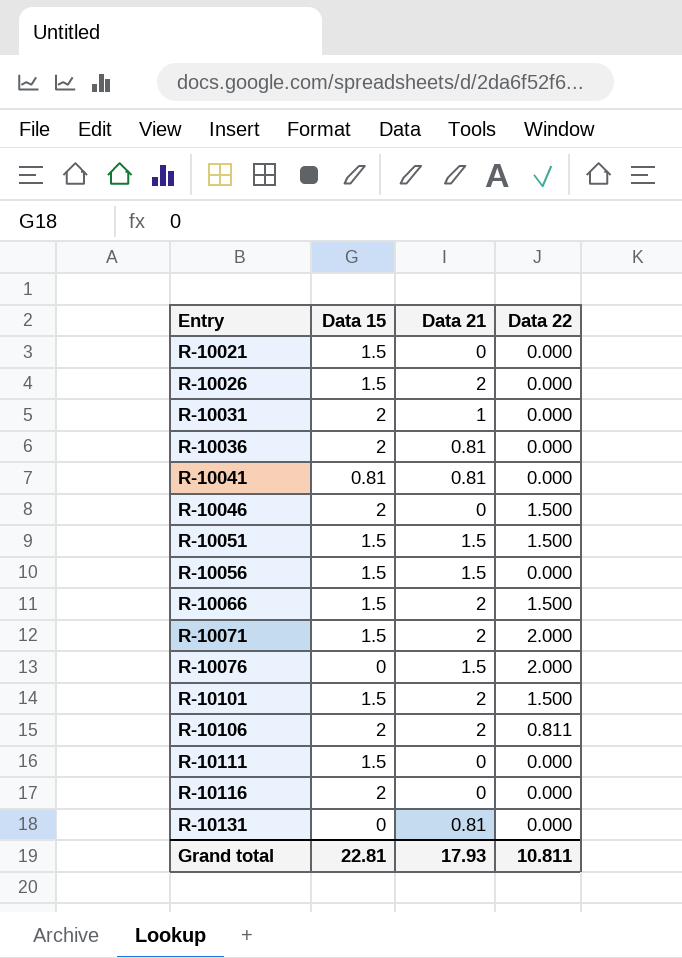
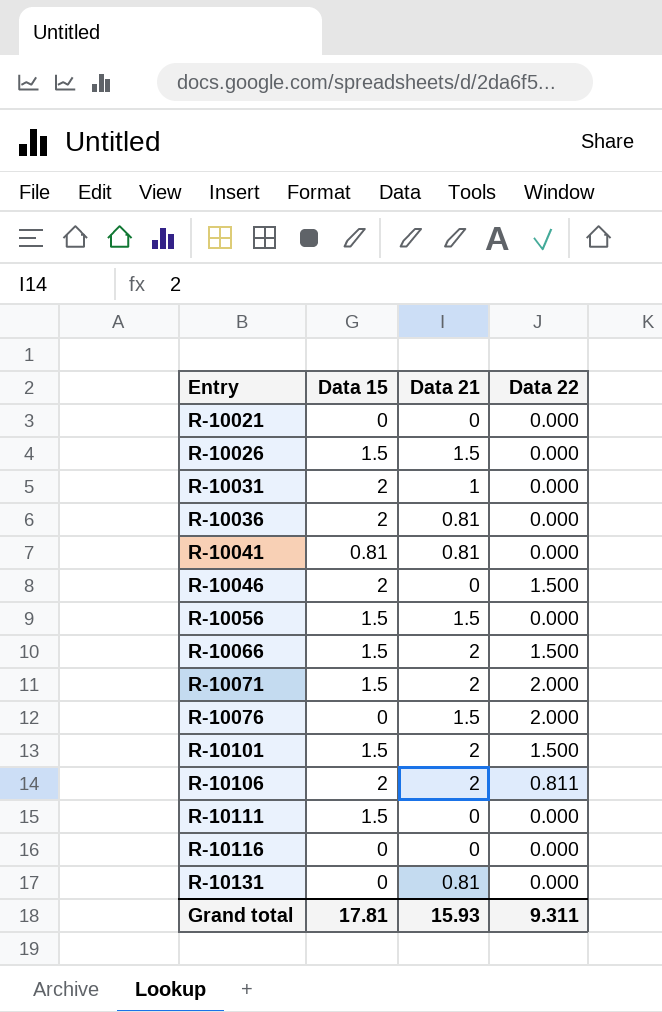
row R-10051: 1.5 | 1.5 | 1.500 -> none
R-10021 | Data 15: 1.5 -> 0
R-10026 | Data 21: 2 -> 1.5
R-10116 | Data 15: 2 -> 0
Grand total | Data 15: 22.81 -> 17.81
Grand total | Data 21: 17.93 -> 15.93
Grand total | Data 22: 10.811 -> 9.311

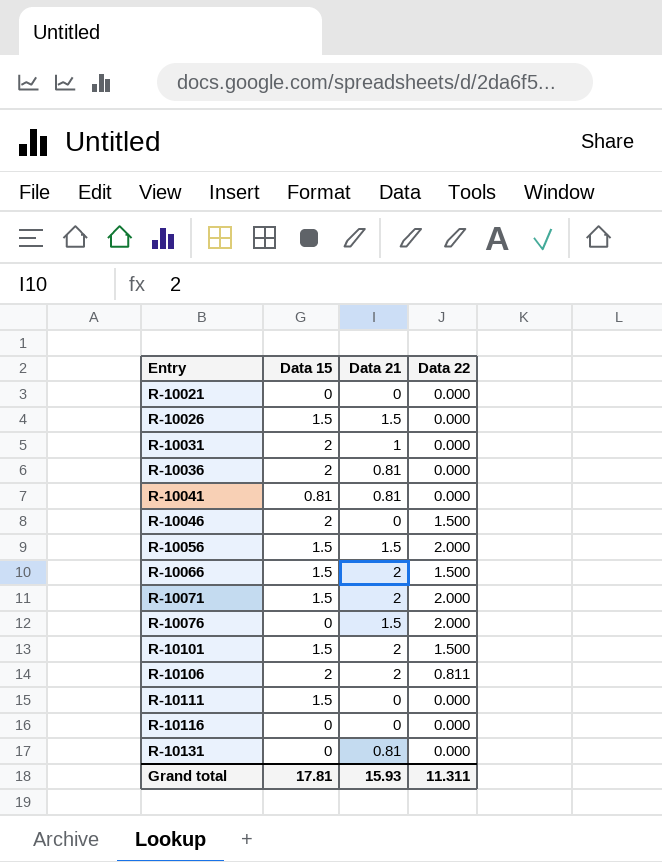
R-10056 | Data 22: 0.000 -> 2.000
Grand total | Data 22: 9.311 -> 11.311

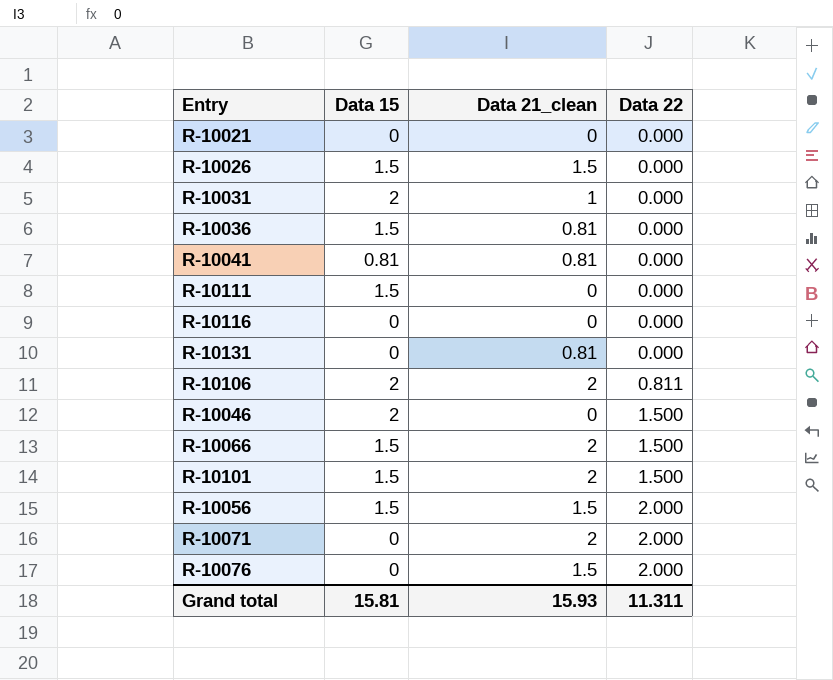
row order: Entry ascending -> Data 22 ascending
column name: Data 21 -> Data 21_clean
R-10036 | Data 15: 2 -> 1.5
R-10071 | Data 15: 1.5 -> 0
Grand total | Data 15: 17.81 -> 15.81

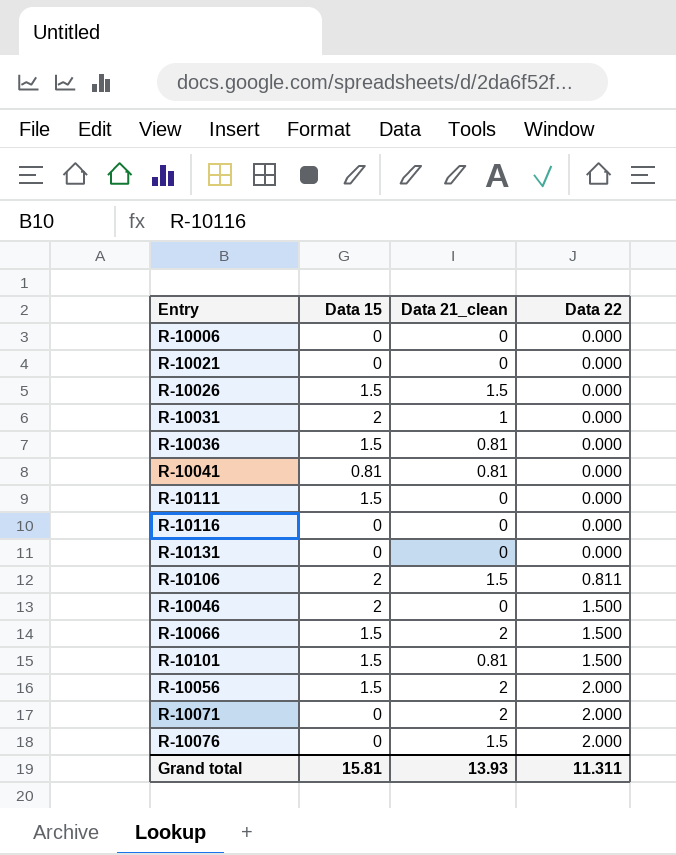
row R-10006: none -> 0 | 0 | 0.000
R-10131 | Data 21_clean: 0.81 -> 0
R-10106 | Data 21_clean: 2 -> 1.5
R-10101 | Data 21_clean: 2 -> 0.81
R-10056 | Data 21_clean: 1.5 -> 2
Grand total | Data 21_clean: 15.93 -> 13.93

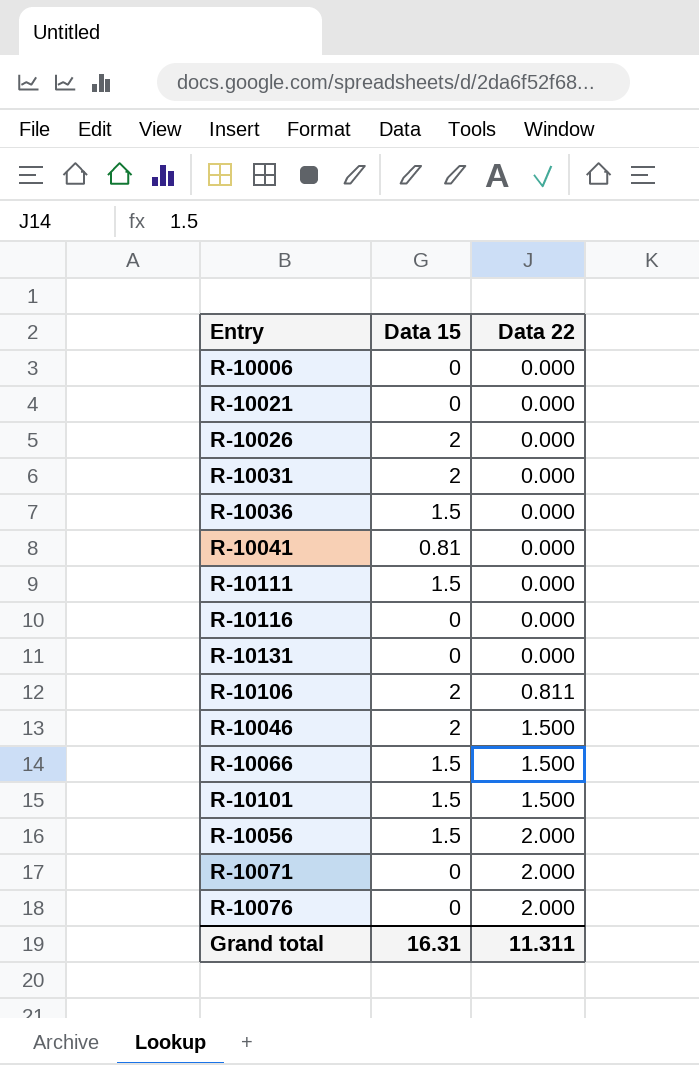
column Data 21_clean | position: 3 -> none
R-10026 | Data 15: 1.5 -> 2
Grand total | Data 15: 15.81 -> 16.31

